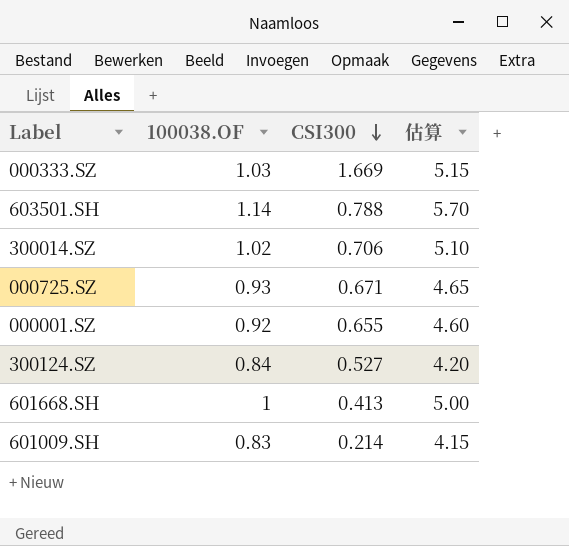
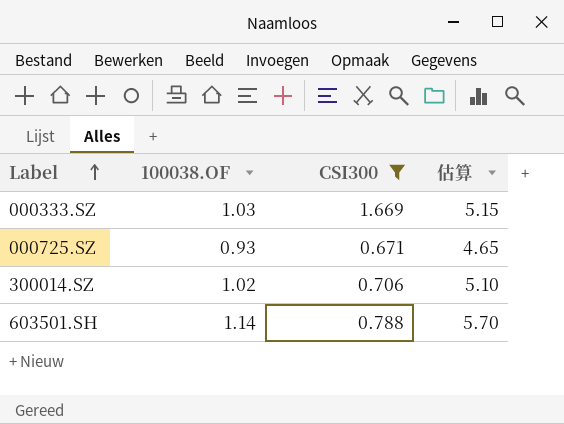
filter: none -> CSI300 >= 0.671
row order: CSI300 descending -> Label ascending

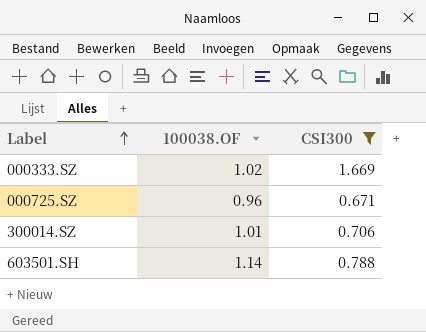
column 估算 | formula: [100038.OF] * 5 -> none
000333.SZ | 100038.OF: 1.03 -> 1.02
000725.SZ | 100038.OF: 0.93 -> 0.96
300014.SZ | 100038.OF: 1.02 -> 1.01

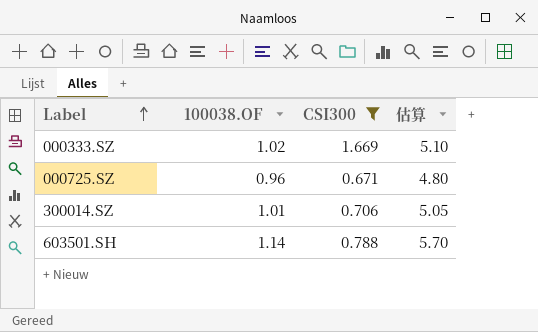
column 估算 | formula: none -> [100038.OF] * 5

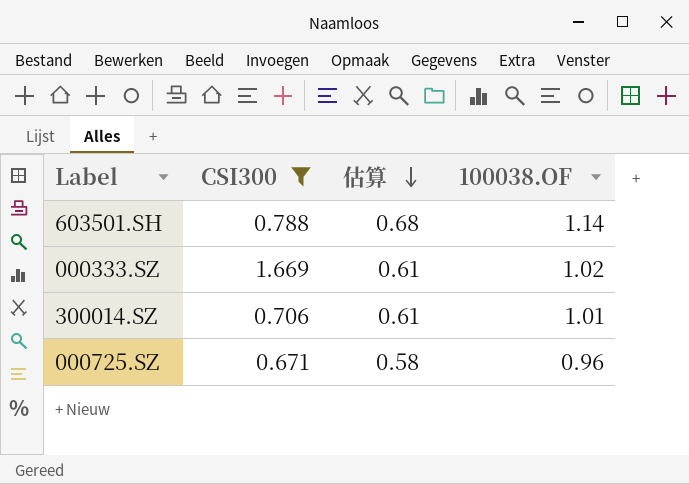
row order: Label ascending -> 估算 descending
column 估算 | formula: [100038.OF] * 5 -> [100038.OF] * 0.6
column 100038.OF | position: 2 -> 4

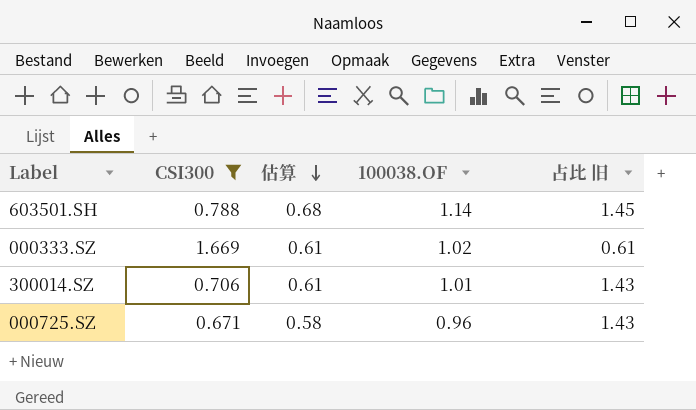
column 占比 旧 | formula: none -> [100038.OF] / [CSI300]

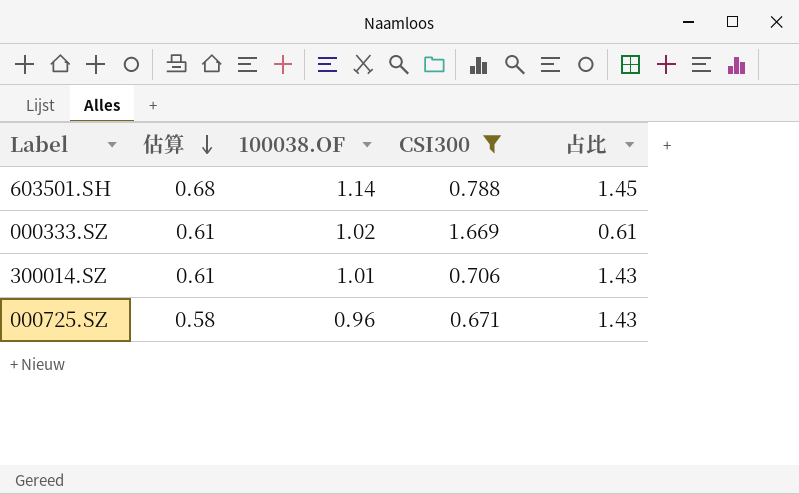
column CSI300 | position: 2 -> 4
column name: 占比 旧 -> 占比

